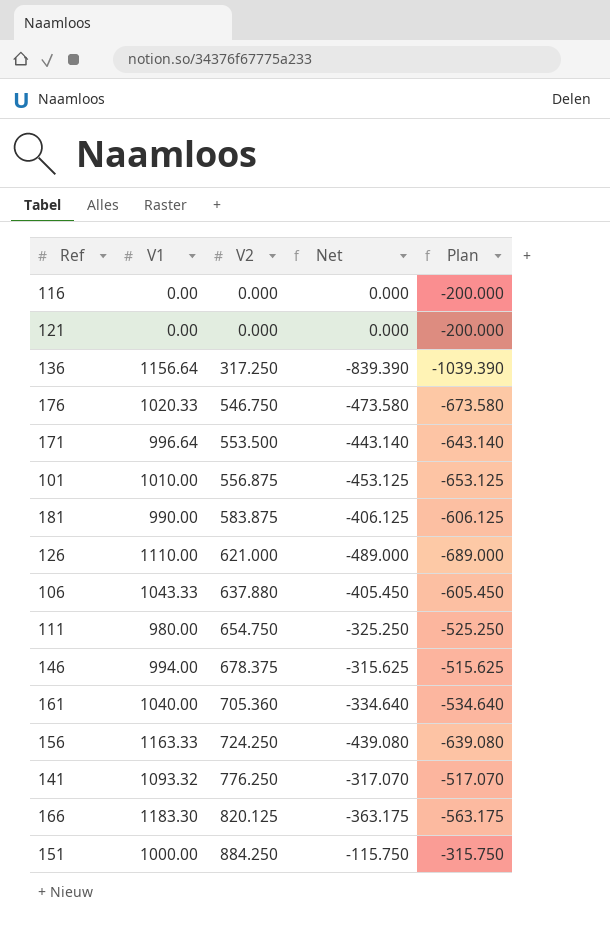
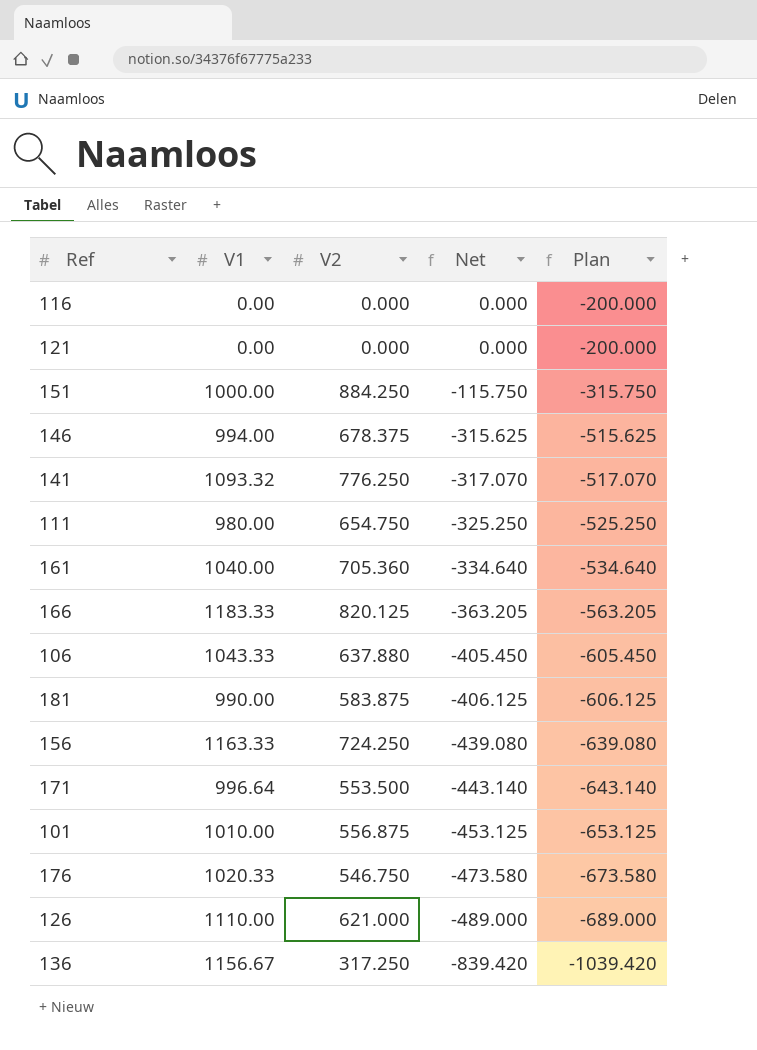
row order: V2 ascending -> Net descending
166 | V1: 1183.30 -> 1183.33
166 | Net: -363.175 -> -363.205
166 | Plan: -563.175 -> -563.205
136 | V1: 1156.64 -> 1156.67
136 | Net: -839.390 -> -839.420
136 | Plan: -1039.390 -> -1039.420

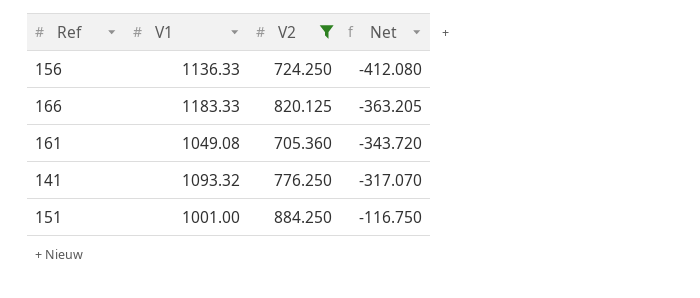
filter: none -> V2 >= 705.360
row order: Net descending -> Net ascending
column Plan | formula: [Net] - 200 -> none
156 | V1: 1163.33 -> 1136.33
156 | Net: -439.080 -> -412.080
161 | V1: 1040.00 -> 1049.08
161 | Net: -334.640 -> -343.720
151 | V1: 1000.00 -> 1001.00
151 | Net: -115.750 -> -116.750

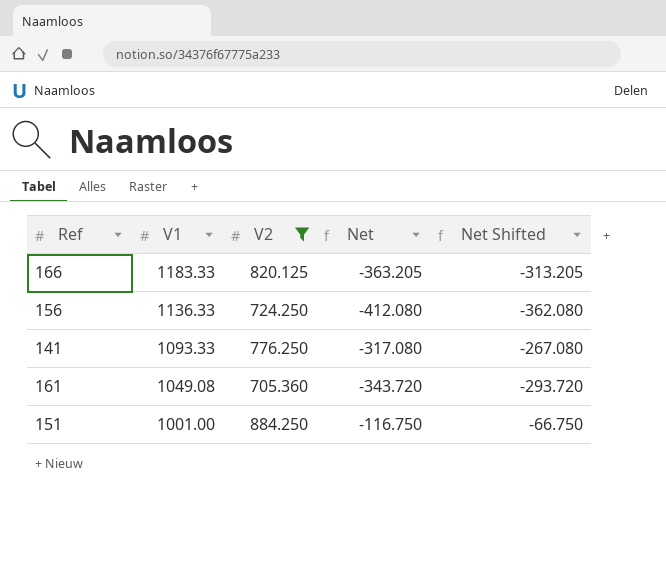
row order: Net ascending -> V1 descending
column Net Shifted | formula: none -> [Net] + 50
141 | V1: 1093.32 -> 1093.33
141 | Net: -317.070 -> -317.080

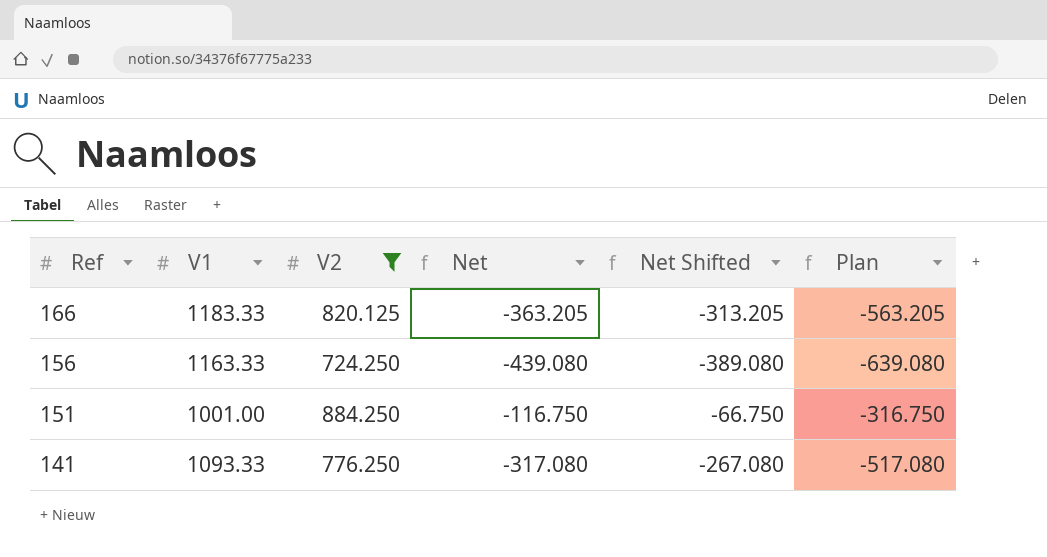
row order: V1 descending -> Ref descending
column Plan | formula: none -> [Net] - 200
row 161: 1049.08 | 705.360 | -343.720 | -293.720 -> none
156 | V1: 1136.33 -> 1163.33
156 | Net: -412.080 -> -439.080
156 | Net Shifted: -362.080 -> -389.080

